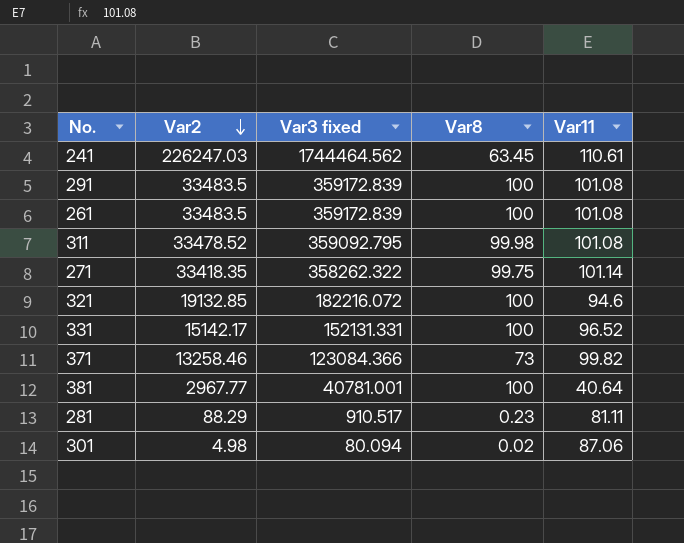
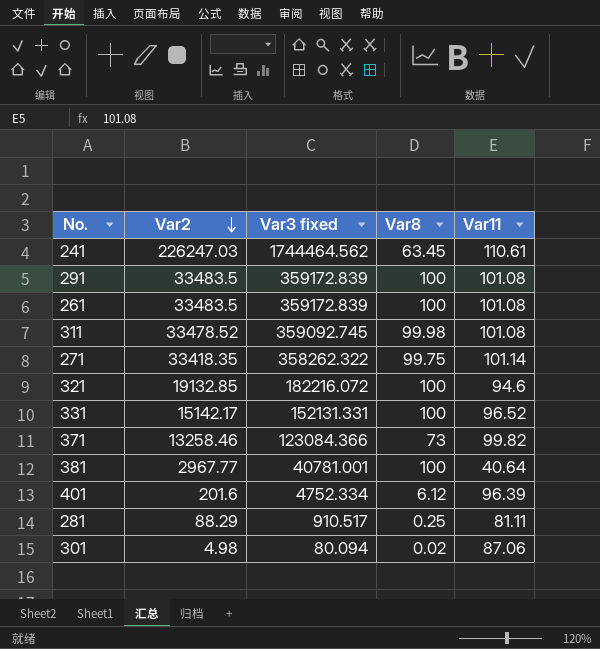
311 | Var3 fixed: 359092.795 -> 359092.745
row 401: none -> 201.6 | 4752.334 | 6.12 | 96.39
281 | Var8: 0.23 -> 0.25

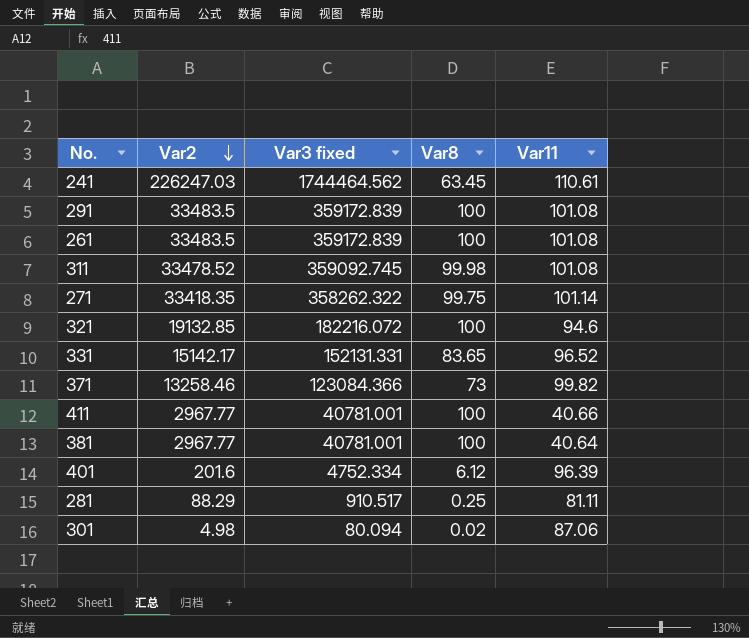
331 | Var8: 100 -> 83.65
row 411: none -> 2967.77 | 40781.001 | 100 | 40.66

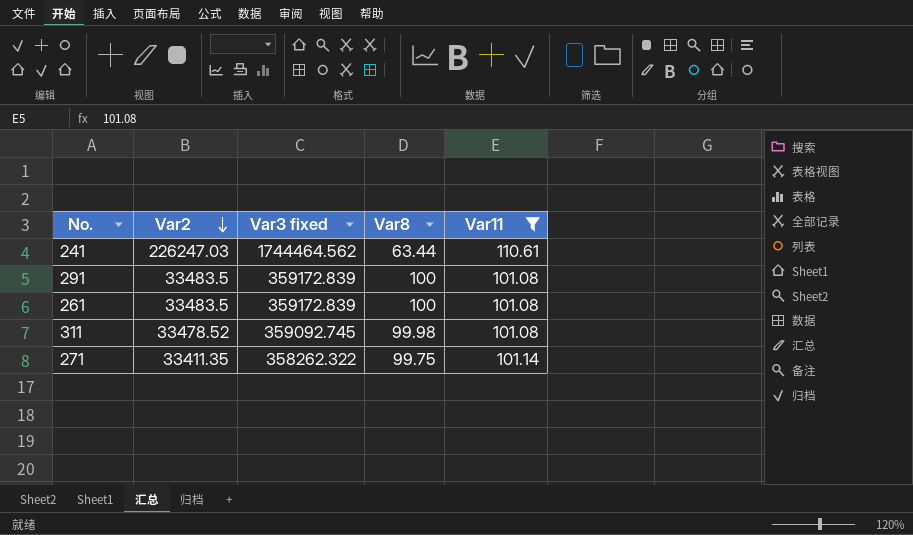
filter: none -> Var11 >= 101.08
241 | Var8: 63.45 -> 63.44
271 | Var2: 33418.35 -> 33411.35

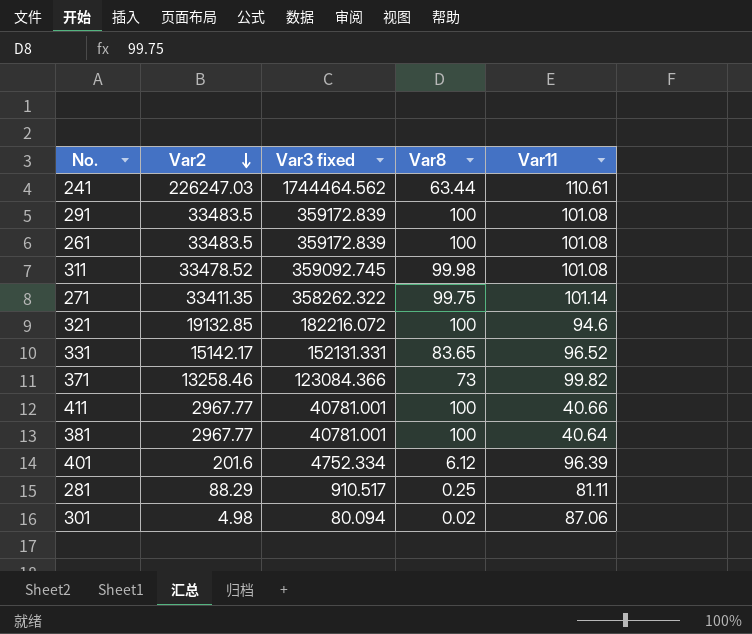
filter: Var11 >= 101.08 -> none

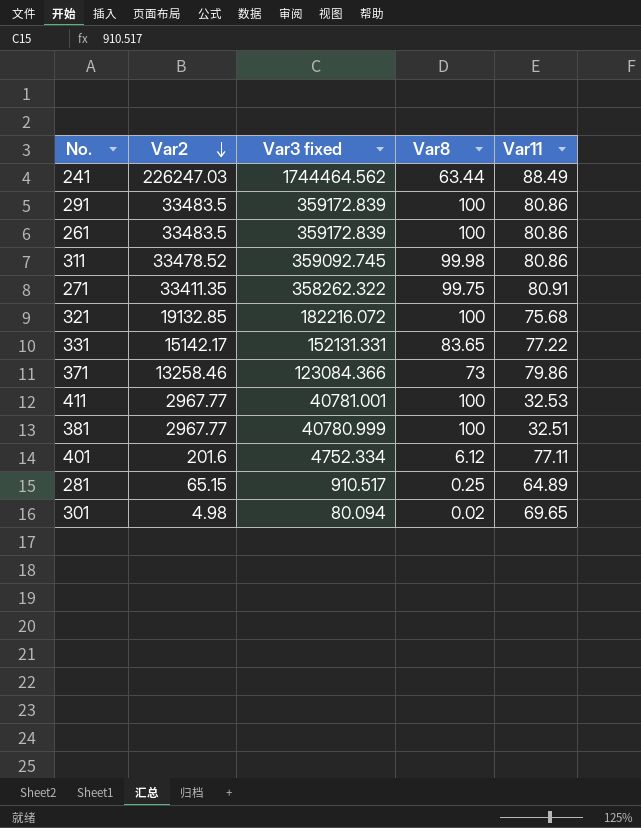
241 | Var11: 110.61 -> 88.49
291 | Var11: 101.08 -> 80.86
261 | Var11: 101.08 -> 80.86
311 | Var11: 101.08 -> 80.86
271 | Var11: 101.14 -> 80.91
321 | Var11: 94.6 -> 75.68
331 | Var11: 96.52 -> 77.22
371 | Var11: 99.82 -> 79.86
411 | Var11: 40.66 -> 32.53
381 | Var3 fixed: 40781.001 -> 40780.999
381 | Var11: 40.64 -> 32.51
401 | Var11: 96.39 -> 77.11
281 | Var2: 88.29 -> 65.15
281 | Var11: 81.11 -> 64.89
301 | Var11: 87.06 -> 69.65

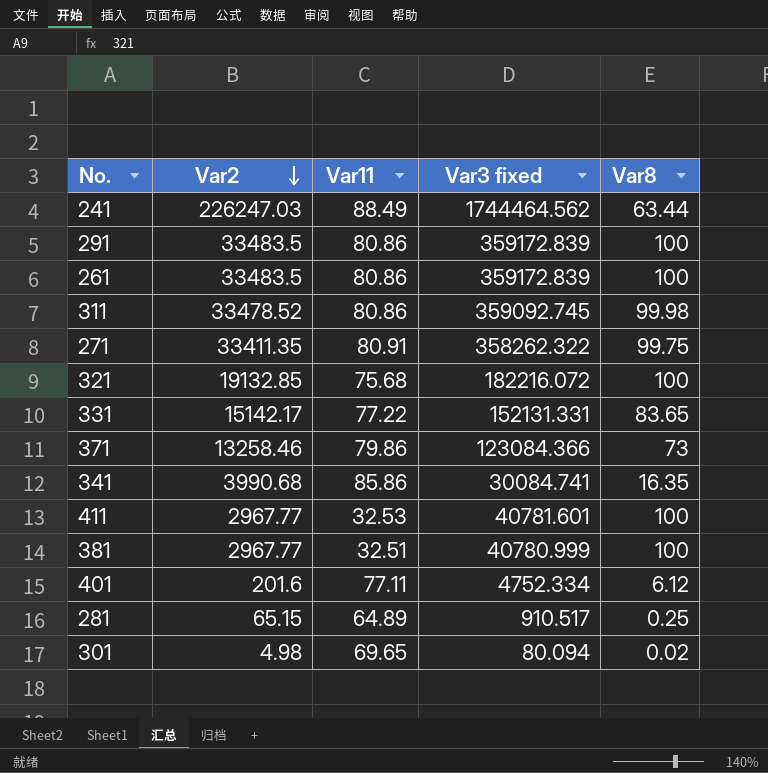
column Var11 | position: 5 -> 3
row 341: none -> 3990.68 | 85.86 | 30084.741 | 16.35
411 | Var3 fixed: 40781.001 -> 40781.601

